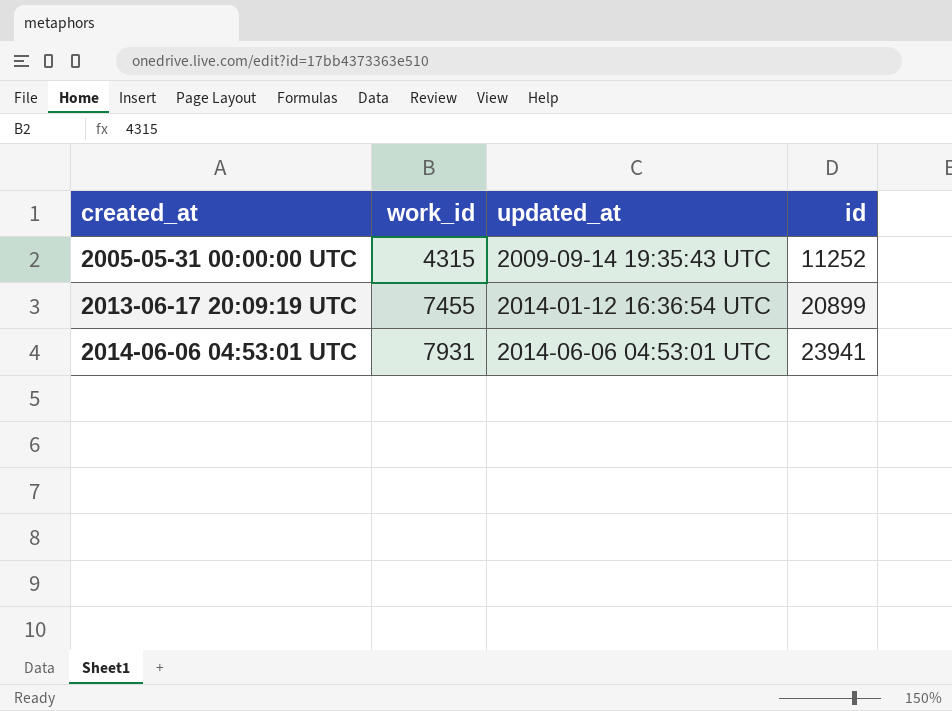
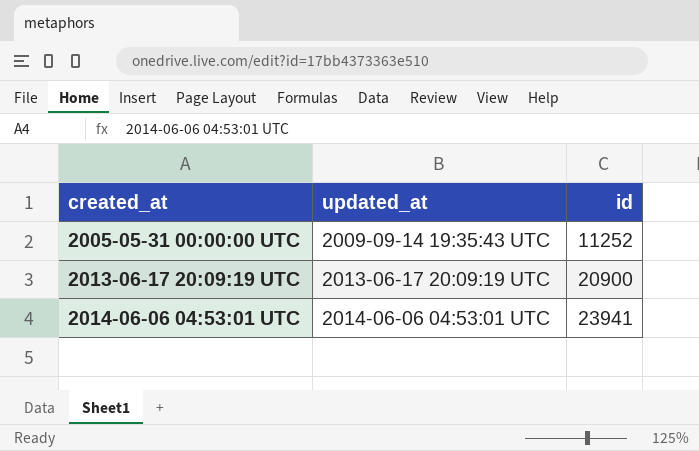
column work_id | position: 2 -> none
2013-06-17 20:09:19 UTC | updated_at: 2014-01-12 16:36:54 UTC -> 2013-06-17 20:09:19 UTC
2013-06-17 20:09:19 UTC | id: 20899 -> 20900

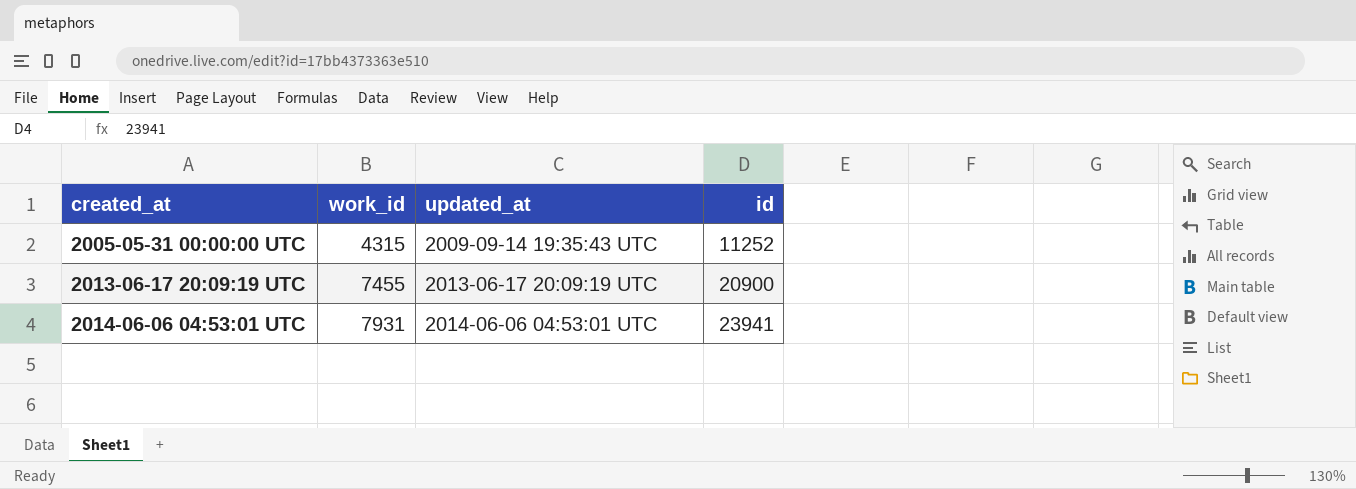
column work_id | position: none -> 2

